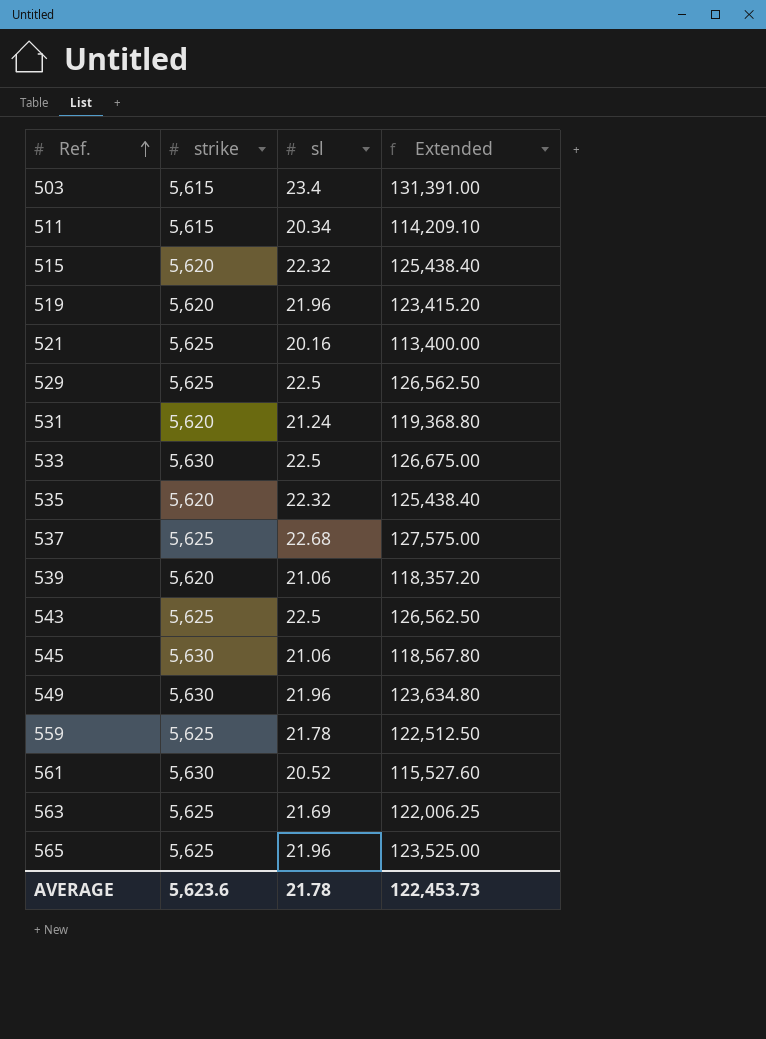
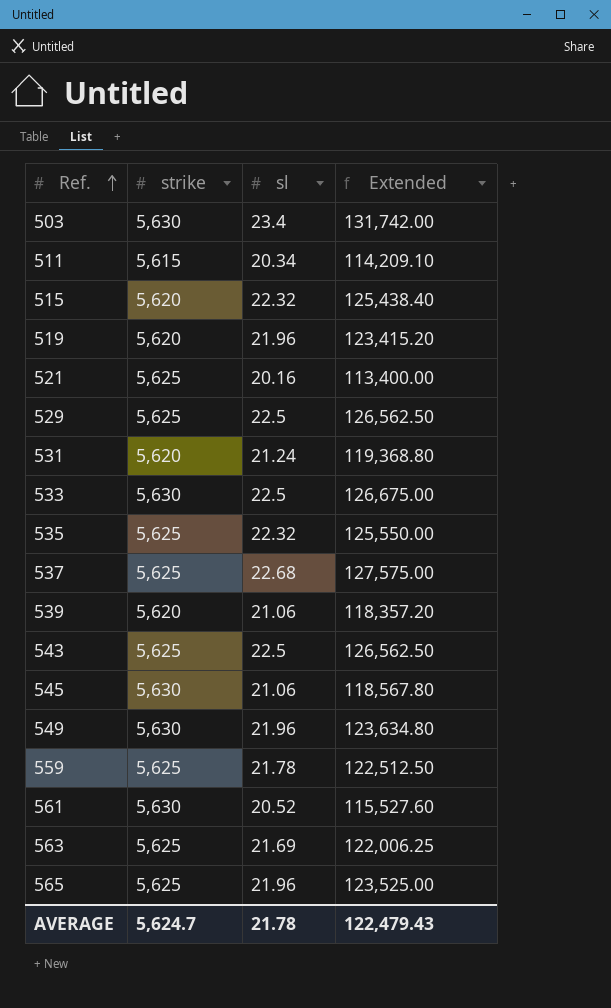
503 | strike: 5,615 -> 5,630
503 | Extended: 131,391.00 -> 131,742.00
535 | strike: 5,620 -> 5,625
535 | Extended: 125,438.40 -> 125,550.00
AVERAGE | strike: 5,623.6 -> 5,624.7
AVERAGE | Extended: 122,453.73 -> 122,479.43

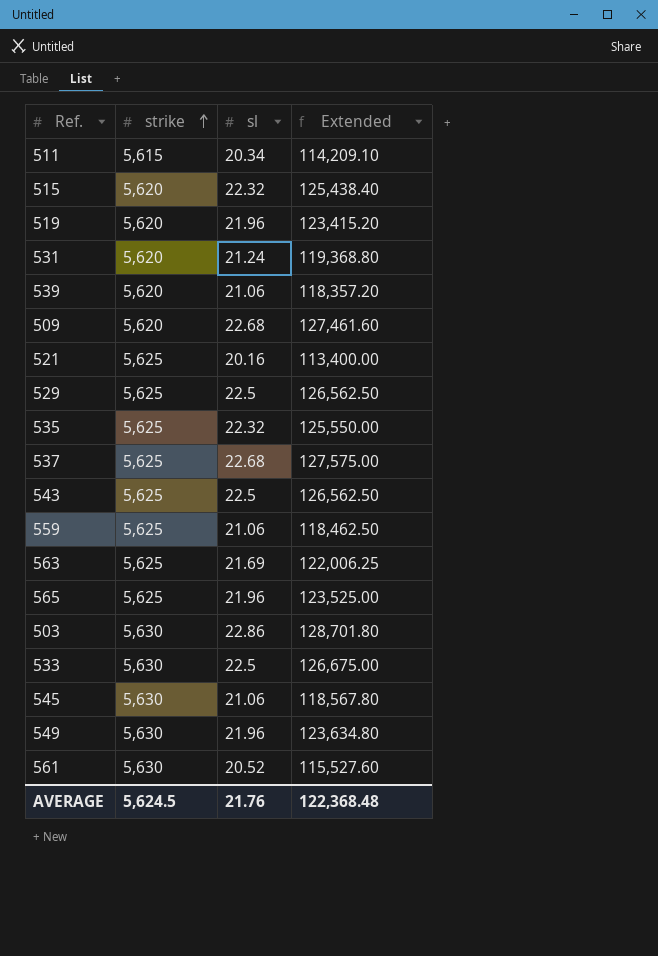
row order: Ref. ascending -> strike ascending
row 509: none -> 5,620 | 22.68 | 127,461.60
559 | sl: 21.78 -> 21.06
559 | Extended: 122,512.50 -> 118,462.50
503 | sl: 23.4 -> 22.86
503 | Extended: 131,742.00 -> 128,701.80
AVERAGE | strike: 5,624.7 -> 5,624.5
AVERAGE | sl: 21.78 -> 21.76
AVERAGE | Extended: 122,479.43 -> 122,368.48

